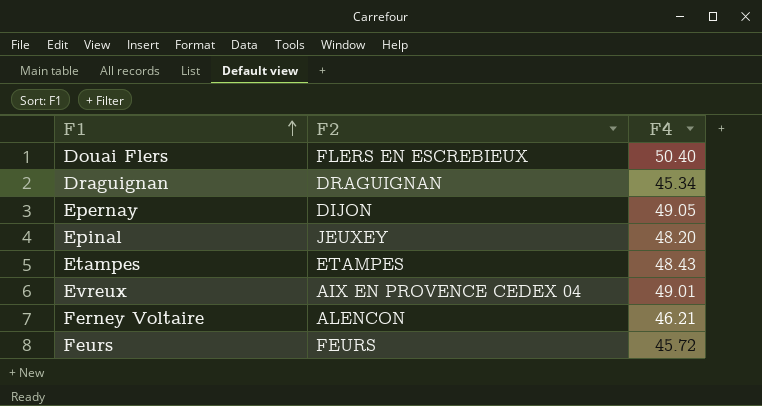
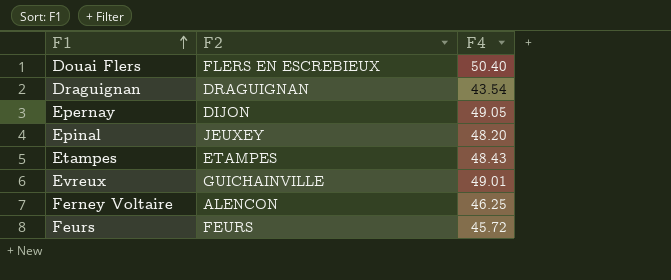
Draguignan | F4: 45.34 -> 43.54
Evreux | F2: AIX EN PROVENCE CEDEX 04 -> GUICHAINVILLE
Ferney Voltaire | F4: 46.21 -> 46.25

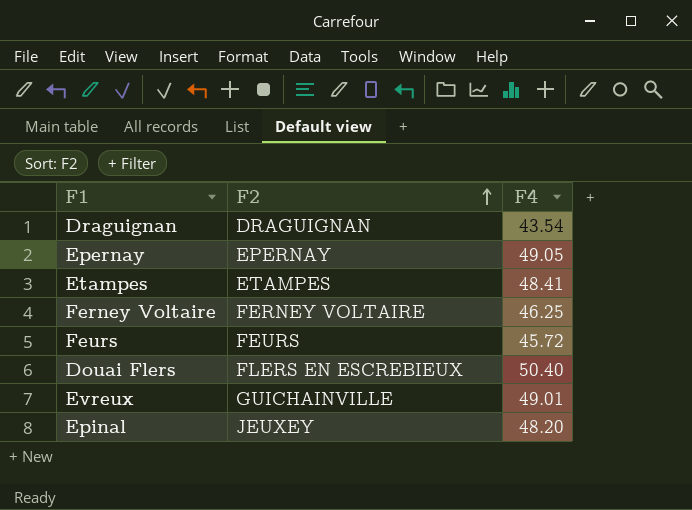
row order: F1 ascending -> F2 ascending
Epernay | F2: DIJON -> EPERNAY
Etampes | F4: 48.43 -> 48.41
Ferney Voltaire | F2: ALENCON -> FERNEY VOLTAIRE

